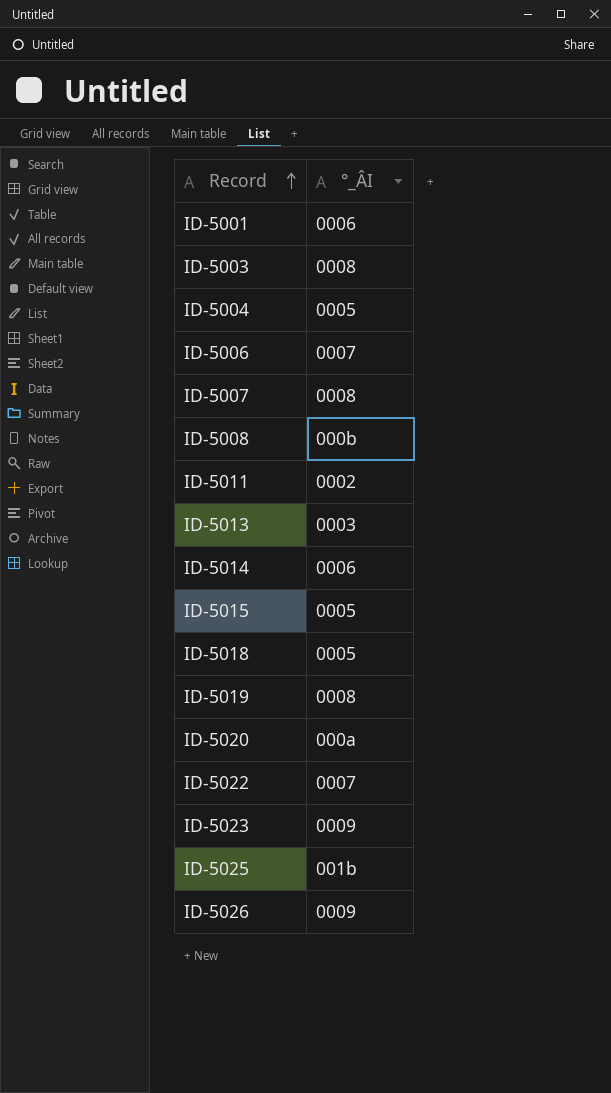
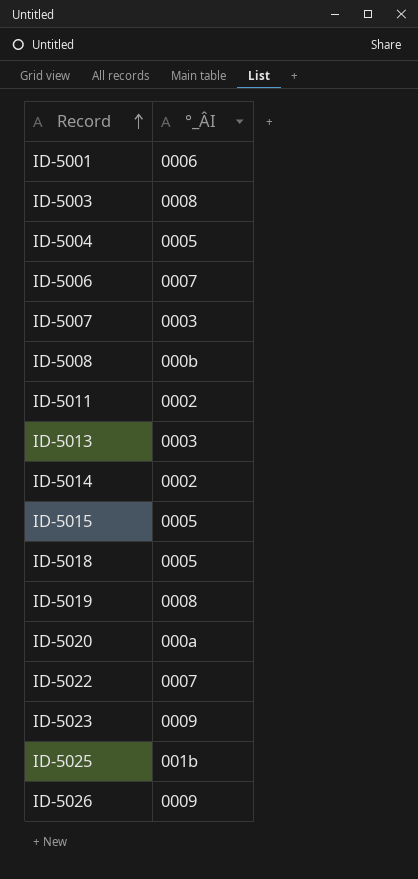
ID-5007 | °_ÂI: 0008 -> 0003
ID-5014 | °_ÂI: 0006 -> 0002

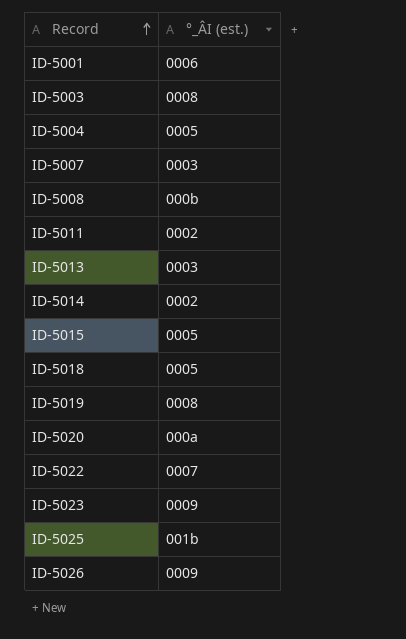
column name: °_ÂI -> °_ÂI (est.)
row ID-5006: 0007 -> none

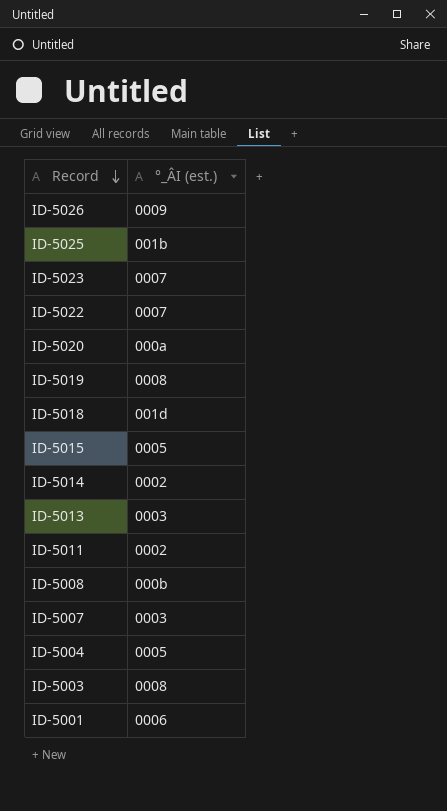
row order: Record ascending -> Record descending
ID-5023 | °_ÂI (est.): 0009 -> 0007
ID-5018 | °_ÂI (est.): 0005 -> 001d

